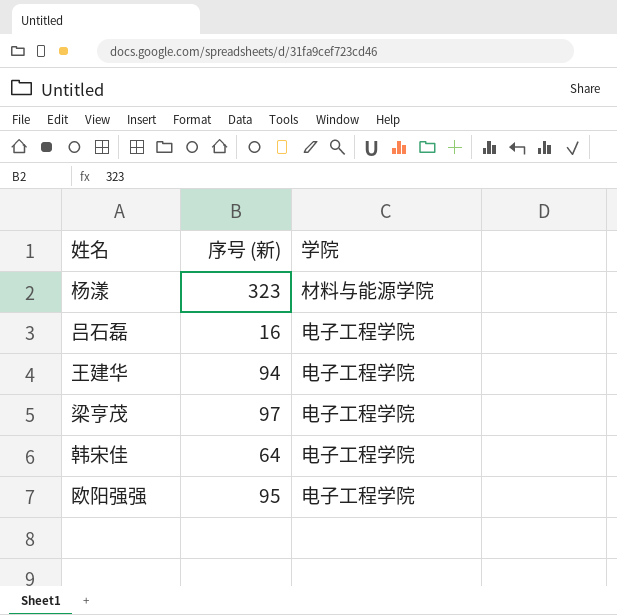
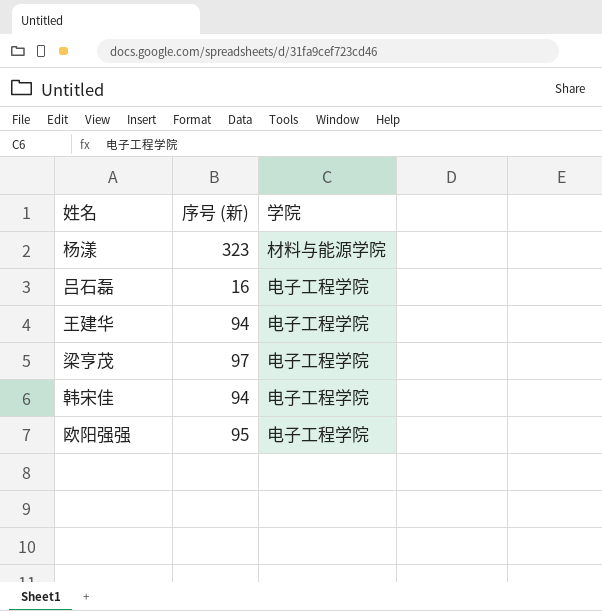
韩宋佳 | 序号 (新): 64 -> 94

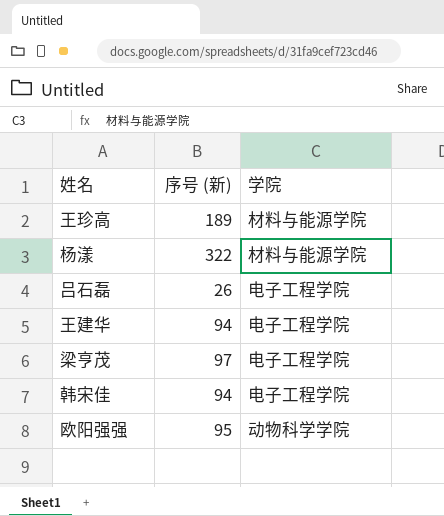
row 王珍高: none -> 189 | 材料与能源学院
杨漾 | 序号 (新): 323 -> 322
吕石磊 | 序号 (新): 16 -> 26
欧阳强强 | 学院: 电子工程学院 -> 动物科学学院

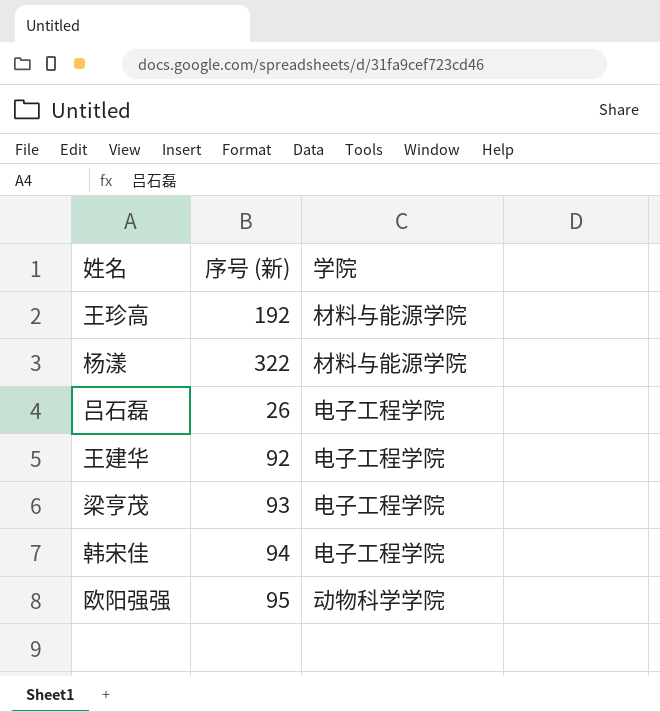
王珍高 | 序号 (新): 189 -> 192
王建华 | 序号 (新): 94 -> 92
梁亨茂 | 序号 (新): 97 -> 93

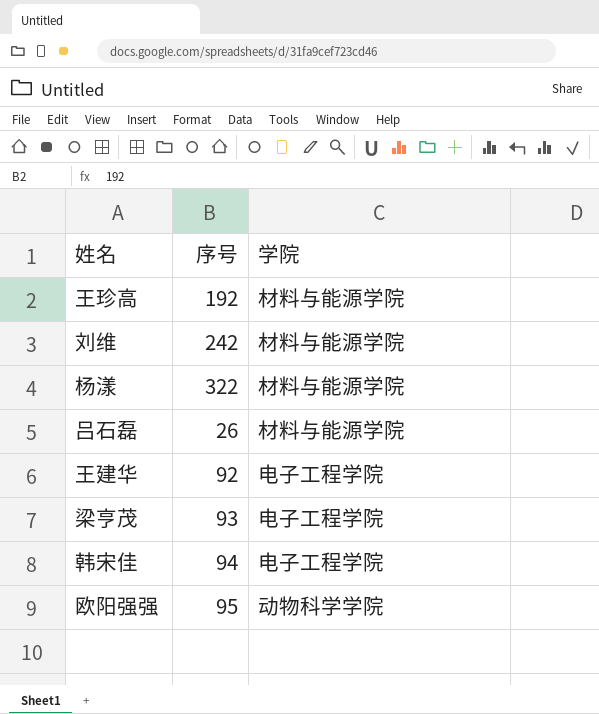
column name: 序号 (新) -> 序号
row 刘维: none -> 242 | 材料与能源学院
吕石磊 | 学院: 电子工程学院 -> 材料与能源学院

